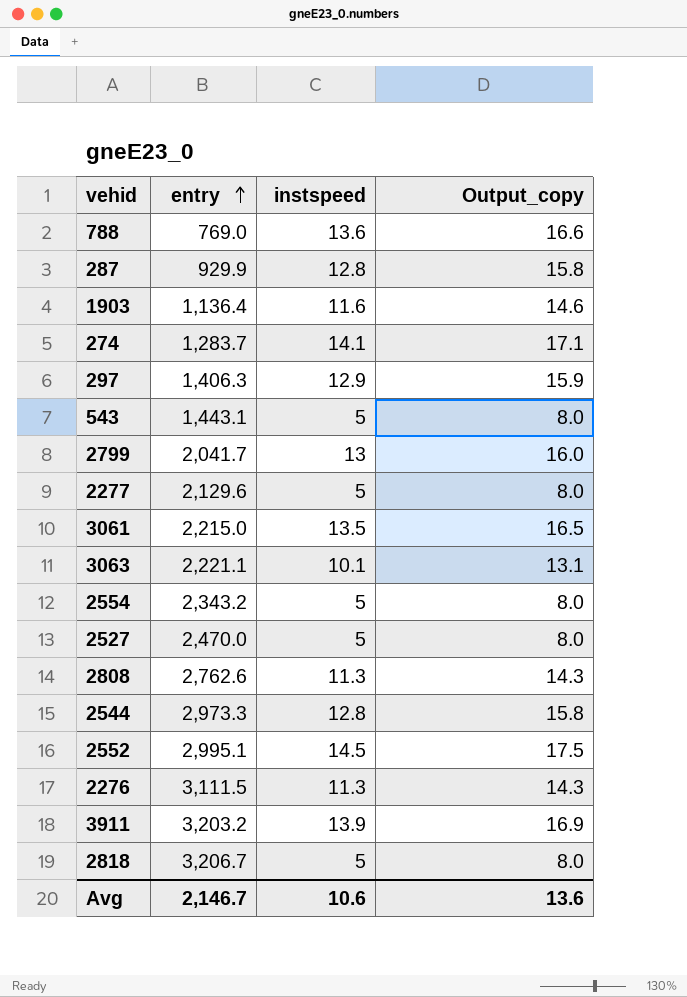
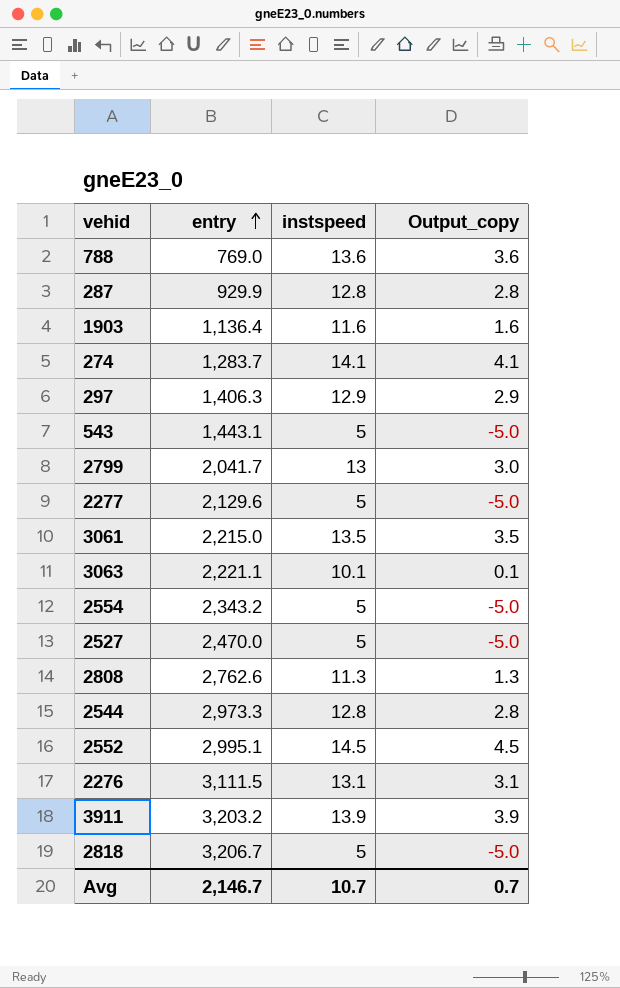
column Output_copy | formula: [instspeed] + 3 -> [instspeed] - 10
2276 | instspeed: 11.3 -> 13.1
Avg | instspeed: 10.6 -> 10.7
Avg | Output_copy: 13.6 -> 0.7

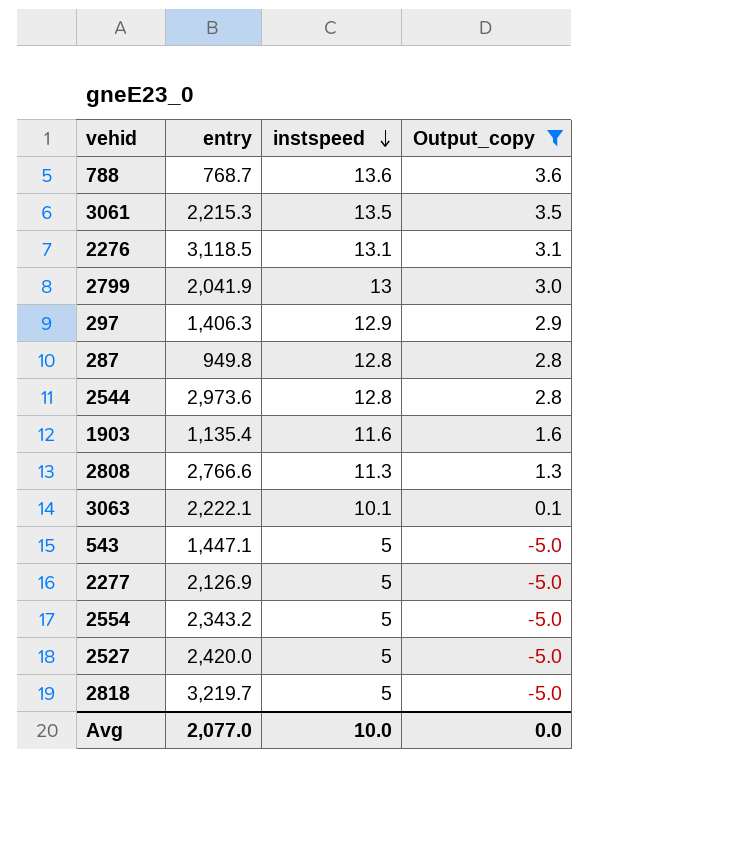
filter: none -> Output_copy <= 3.6
row order: entry ascending -> instspeed descending
788 | entry: 769.0 -> 768.7
3061 | entry: 2,215.0 -> 2,215.3
2276 | entry: 3,111.5 -> 3,118.5
2799 | entry: 2,041.7 -> 2,041.9
287 | entry: 929.9 -> 949.8
2544 | entry: 2,973.3 -> 2,973.6
1903 | entry: 1,136.4 -> 1,135.4
2808 | entry: 2,762.6 -> 2,766.6
3063 | entry: 2,221.1 -> 2,222.1
543 | entry: 1,443.1 -> 1,447.1
2277 | entry: 2,129.6 -> 2,126.9
2527 | entry: 2,470.0 -> 2,420.0
2818 | entry: 3,206.7 -> 3,219.7
Avg | entry: 2,146.7 -> 2,077.0
Avg | instspeed: 10.7 -> 10.0
Avg | Output_copy: 0.7 -> 0.0

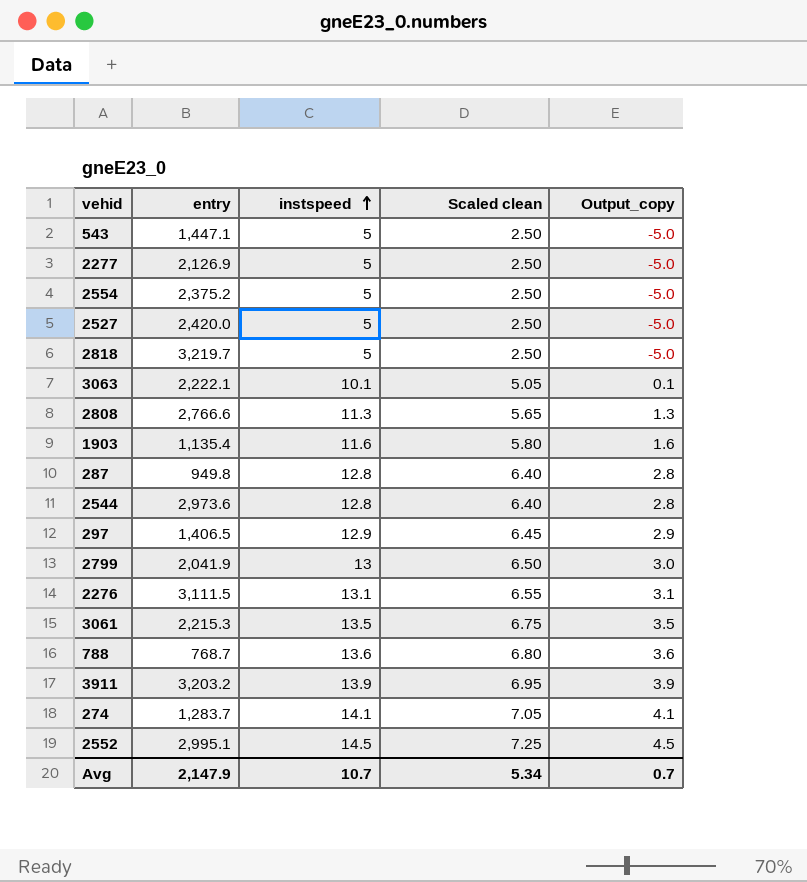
filter: Output_copy <= 3.6 -> none
row order: instspeed descending -> instspeed ascending
column Scaled clean | formula: none -> [instspeed] * 0.5
2554 | entry: 2,343.2 -> 2,375.2
297 | entry: 1,406.3 -> 1,406.5
2276 | entry: 3,118.5 -> 3,111.5
Avg | entry: 2,077.0 -> 2,147.9
Avg | instspeed: 10.0 -> 10.7
Avg | Output_copy: 0.0 -> 0.7

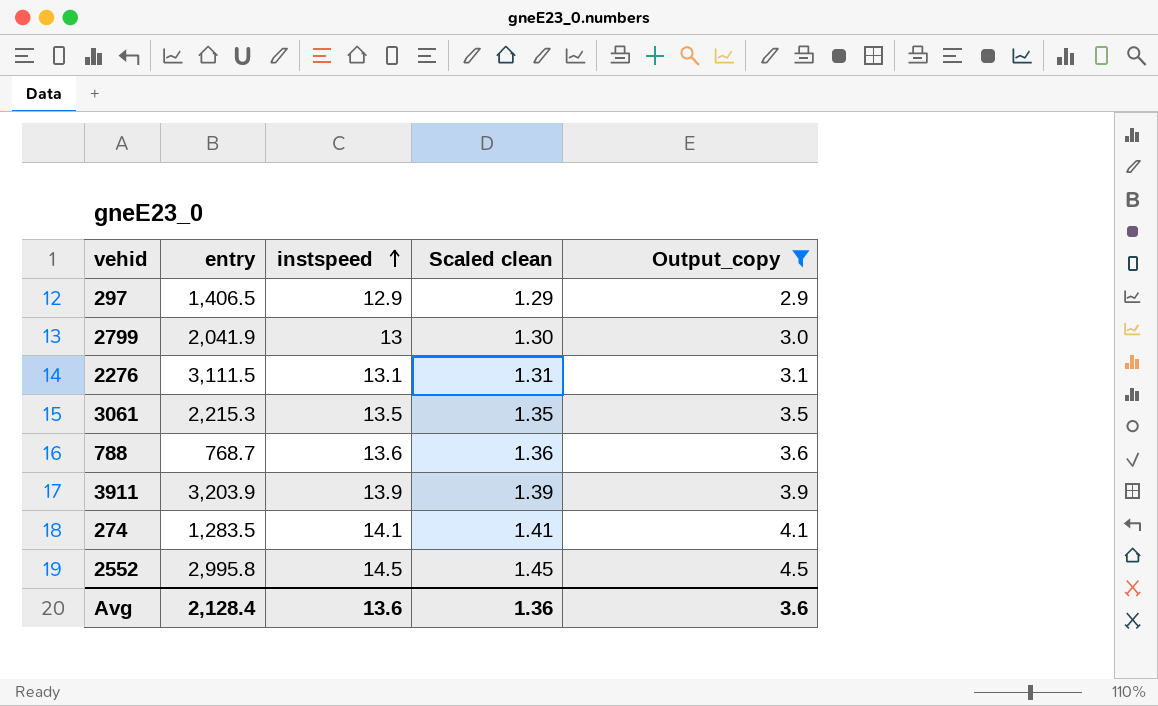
filter: none -> Output_copy >= 2.9
column Scaled clean | formula: [instspeed] * 0.5 -> [instspeed] * 0.1
3911 | entry: 3,203.2 -> 3,203.9
274 | entry: 1,283.7 -> 1,283.5
2552 | entry: 2,995.1 -> 2,995.8
Avg | entry: 2,147.9 -> 2,128.4
Avg | instspeed: 10.7 -> 13.6
Avg | Scaled clean: 5.34 -> 1.36
Avg | Output_copy: 0.7 -> 3.6

